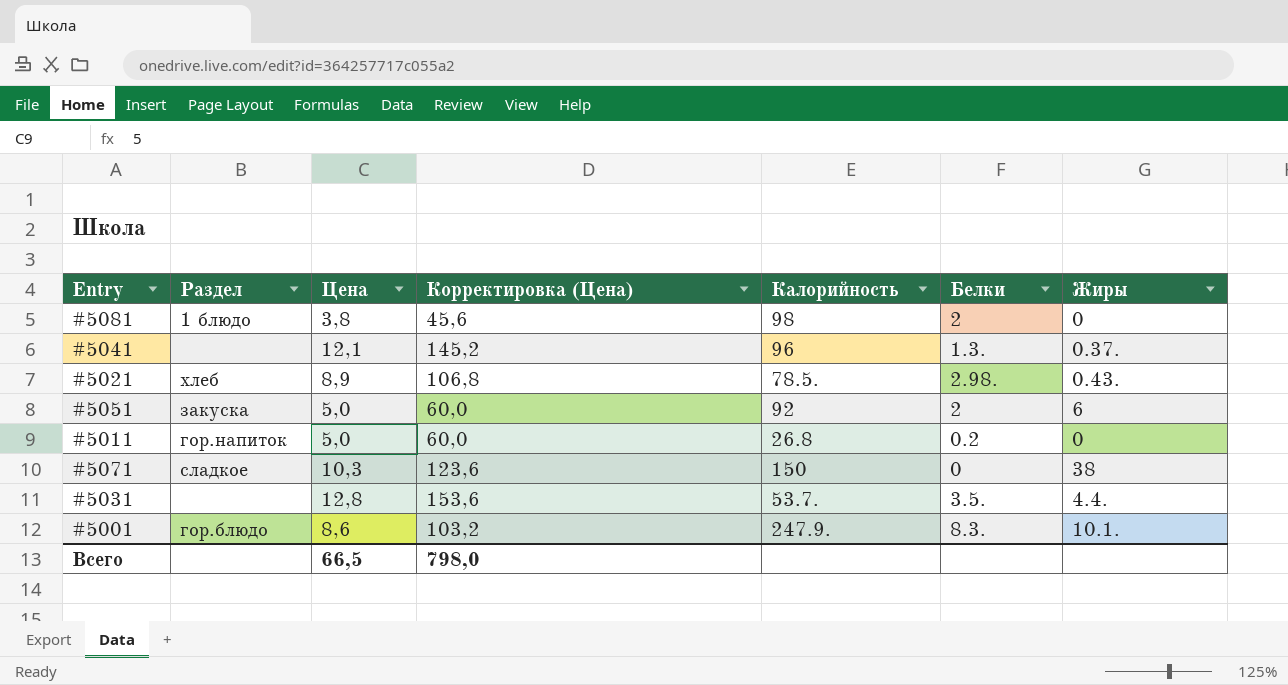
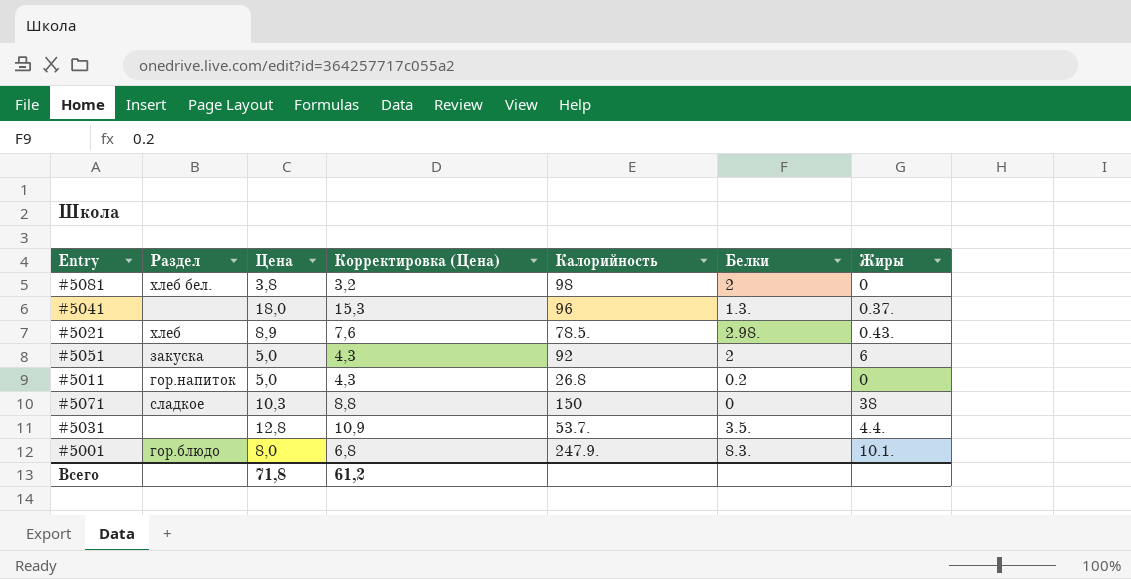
column Корректировка (Цена) | formula: [Цена] * 12 -> [Цена] * 0,85
#5081 | Раздел: 1 блюдо -> хлеб бел.
#5041 | Цена: 12,1 -> 18,0
#5001 | Цена: 8,6 -> 8,0
Всего | Цена: 66,5 -> 71,8
Всего | Корректировка (Цена): 798,0 -> 61,2

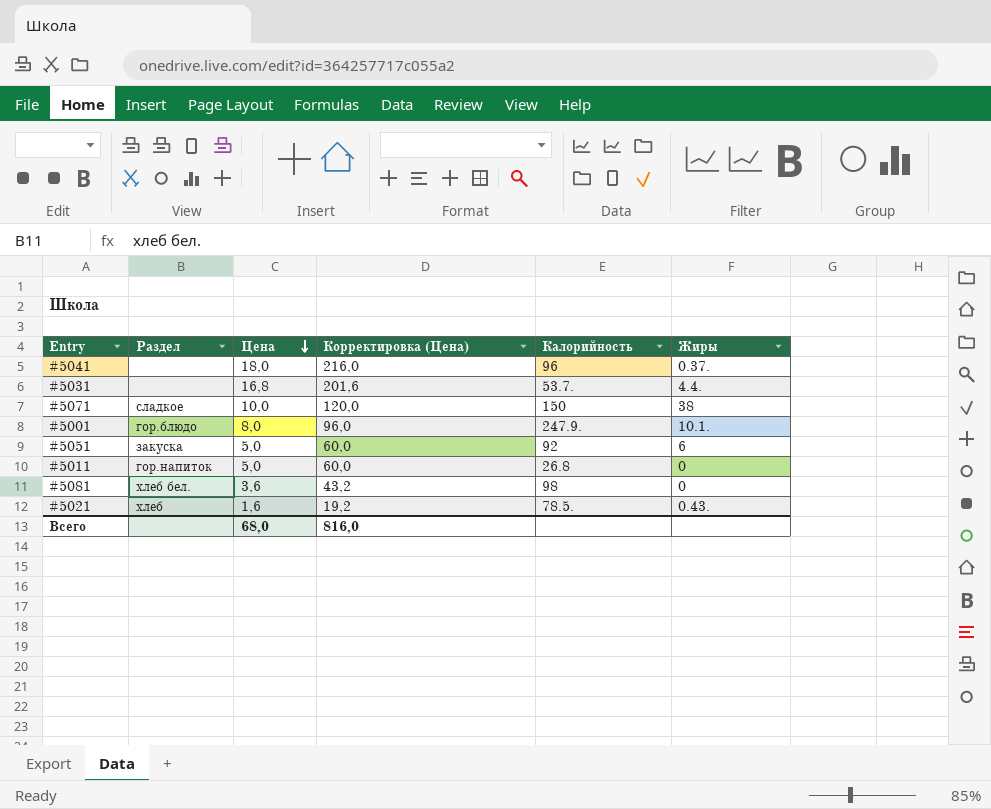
row order: none -> Цена descending
column Белки | position: 6 -> none
column Корректировка (Цена) | formula: [Цена] * 0,85 -> [Цена] * 12
#5031 | Цена: 12,8 -> 16,8
#5071 | Цена: 10,3 -> 10,0
#5081 | Цена: 3,8 -> 3,6
#5021 | Цена: 8,9 -> 1,6
Всего | Цена: 71,8 -> 68,0
Всего | Корректировка (Цена): 61,2 -> 816,0

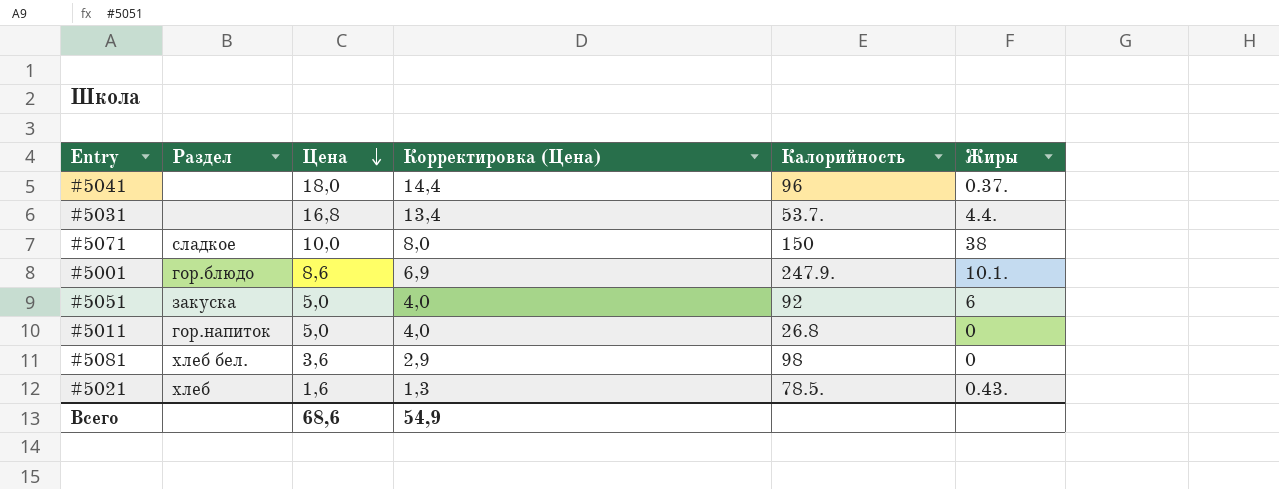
column Корректировка (Цена) | formula: [Цена] * 12 -> [Цена] * 0,8
#5001 | Цена: 8,0 -> 8,6
Всего | Цена: 68,0 -> 68,6
Всего | Корректировка (Цена): 816,0 -> 54,9

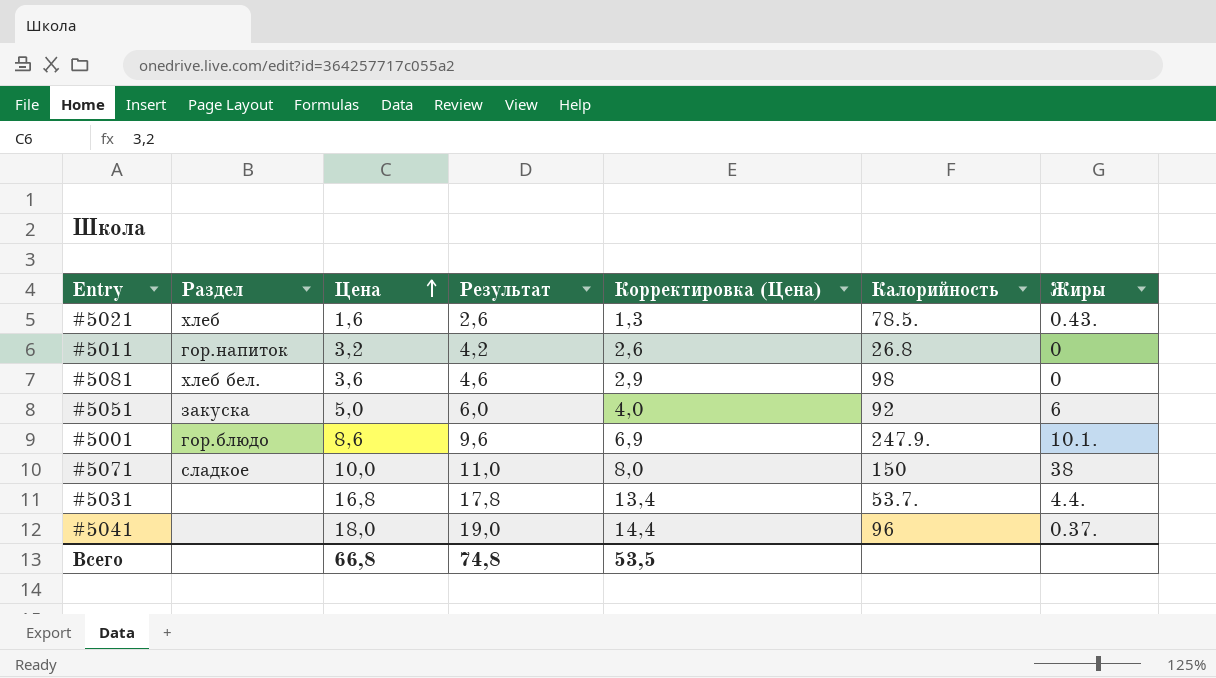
row order: Цена descending -> Цена ascending
column Результат | formula: none -> [Цена] + 1
#5011 | Цена: 5,0 -> 3,2
#5011 | Корректировка (Цена): 4,0 -> 2,6
Всего | Цена: 68,6 -> 66,8
Всего | Корректировка (Цена): 54,9 -> 53,5

